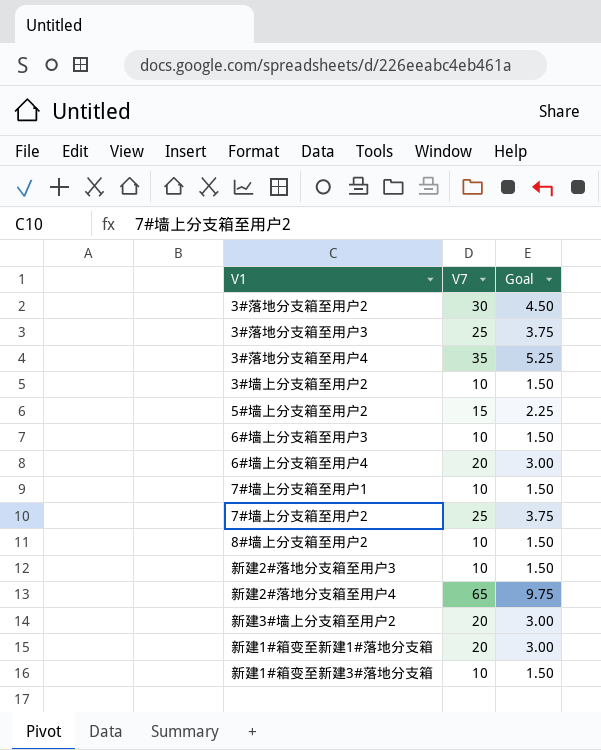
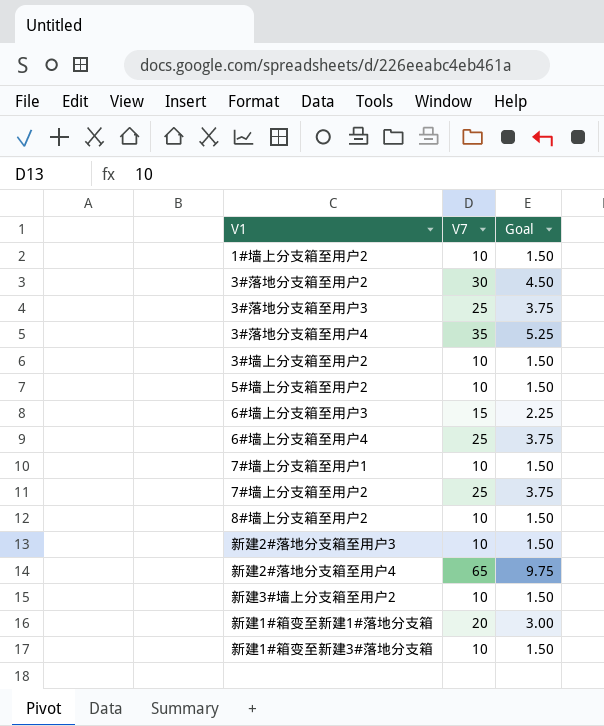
row 1#墙上分支箱至用户2: none -> 10 | 1.50
5#墙上分支箱至用户2 | V7: 15 -> 10
5#墙上分支箱至用户2 | Goal: 2.25 -> 1.50
6#墙上分支箱至用户3 | V7: 10 -> 15
6#墙上分支箱至用户3 | Goal: 1.50 -> 2.25
6#墙上分支箱至用户4 | V7: 20 -> 25
6#墙上分支箱至用户4 | Goal: 3.00 -> 3.75
新建3#墙上分支箱至用户2 | V7: 20 -> 10
新建3#墙上分支箱至用户2 | Goal: 3.00 -> 1.50

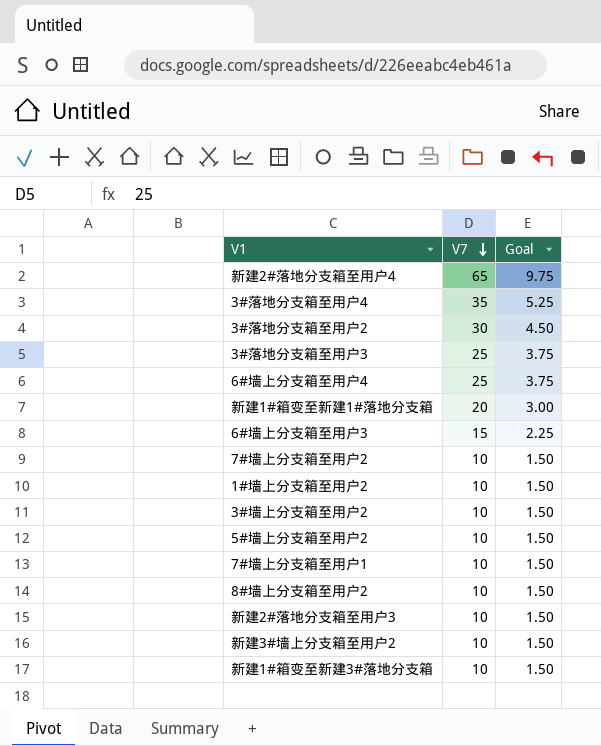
row order: none -> V7 descending
7#墙上分支箱至用户2 | V7: 25 -> 10
7#墙上分支箱至用户2 | Goal: 3.75 -> 1.50

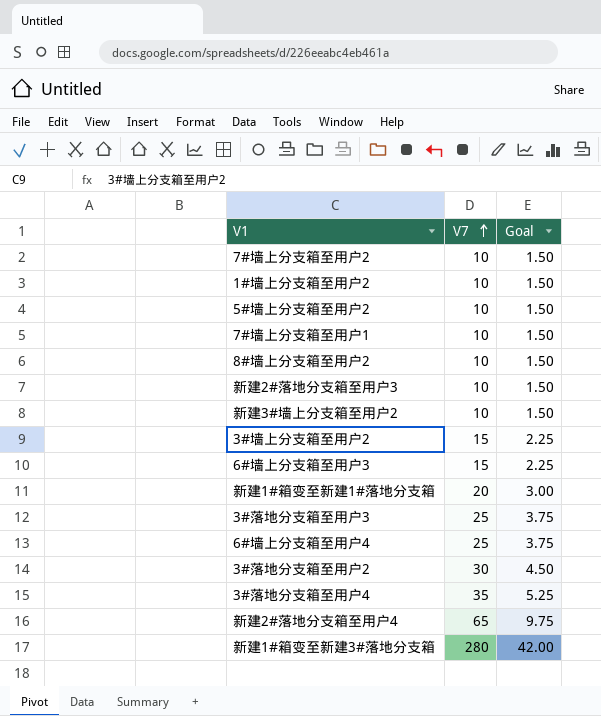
row order: V7 descending -> V7 ascending
3#墙上分支箱至用户2 | V7: 10 -> 15
3#墙上分支箱至用户2 | Goal: 1.50 -> 2.25
新建1#箱变至新建3#落地分支箱 | V7: 10 -> 280
新建1#箱变至新建3#落地分支箱 | Goal: 1.50 -> 42.00

